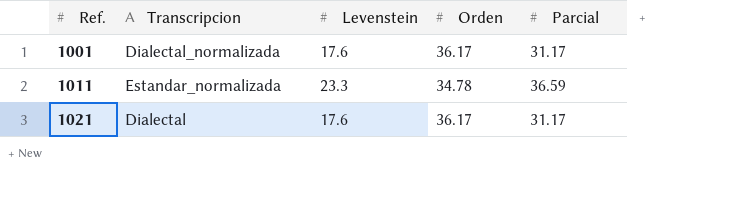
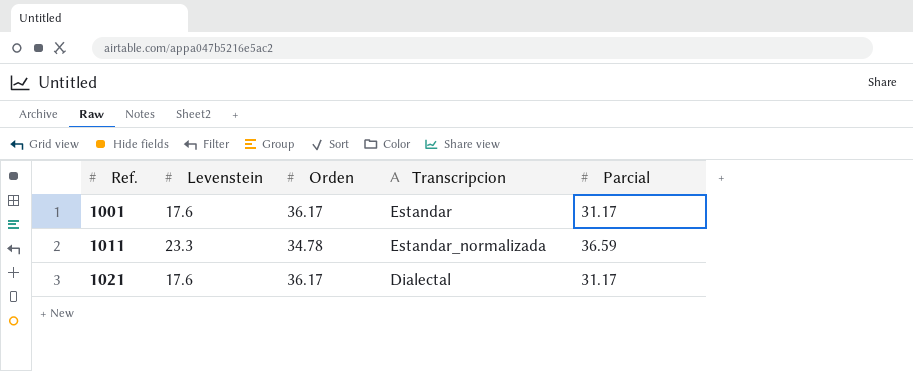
column Transcripcion | position: 2 -> 4
1001 | Transcripcion: Dialectal_normalizada -> Estandar

